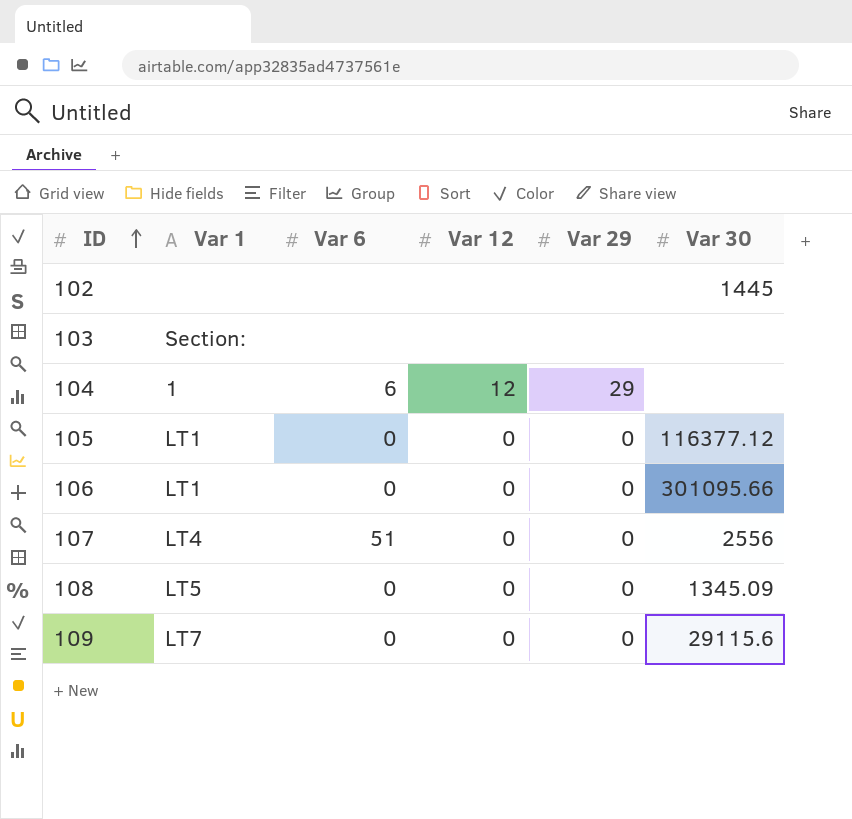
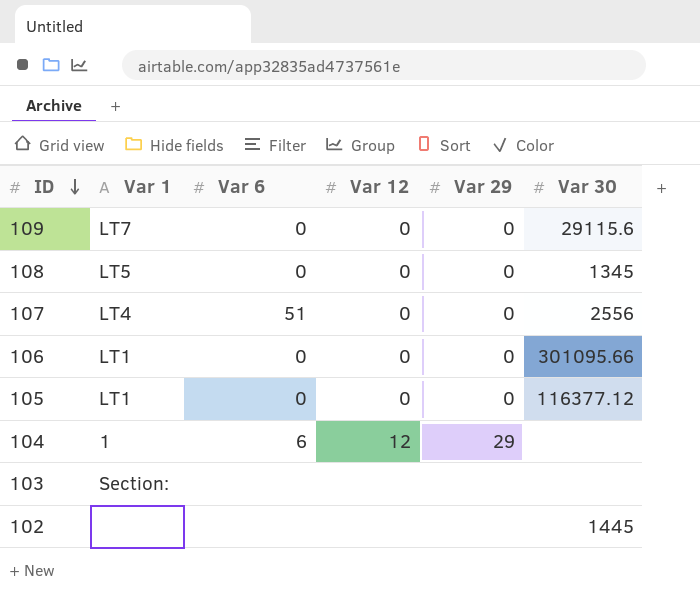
row order: ID ascending -> ID descending
108 | Var 30: 1345.09 -> 1345

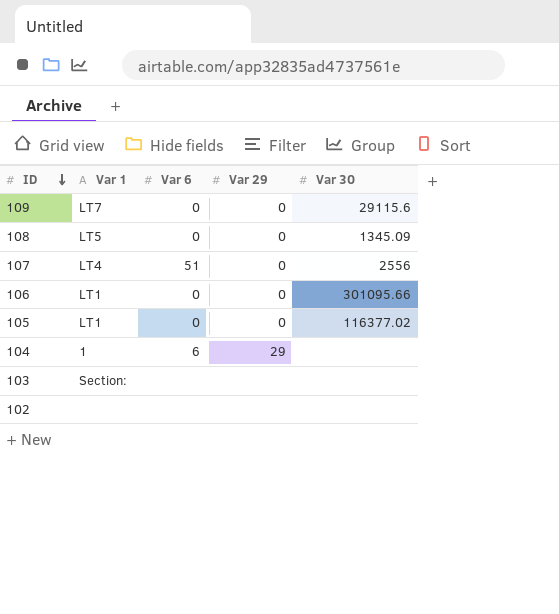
column Var 12 | position: 4 -> none
108 | Var 30: 1345 -> 1345.09
105 | Var 30: 116377.12 -> 116377.02
102 | Var 30: 1445 -> none

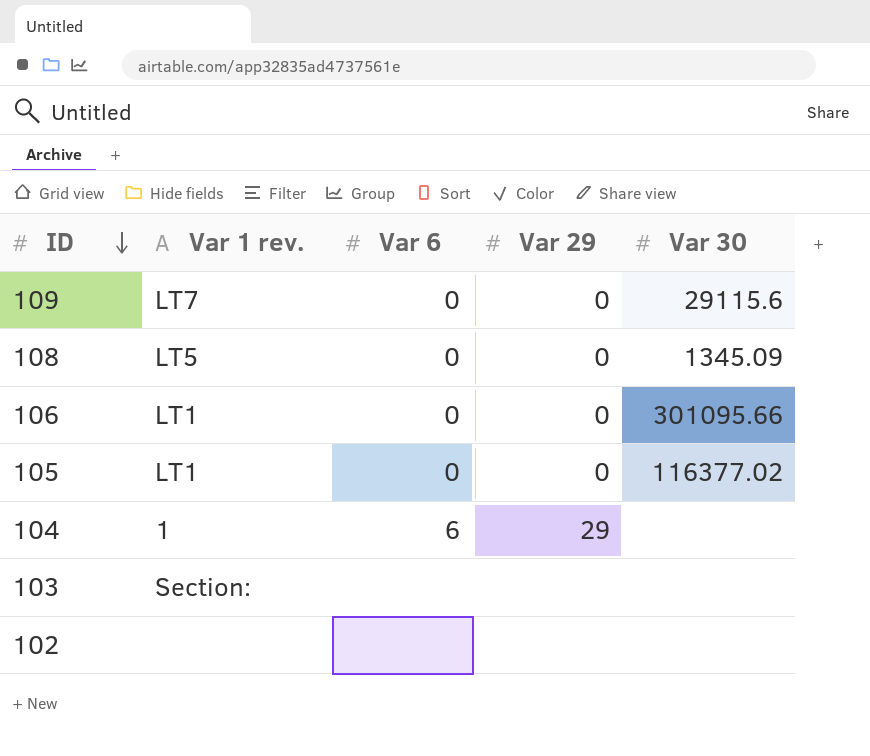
column name: Var 1 -> Var 1 rev.
row 107: LT4 | 51 | 0 | 2556 -> none

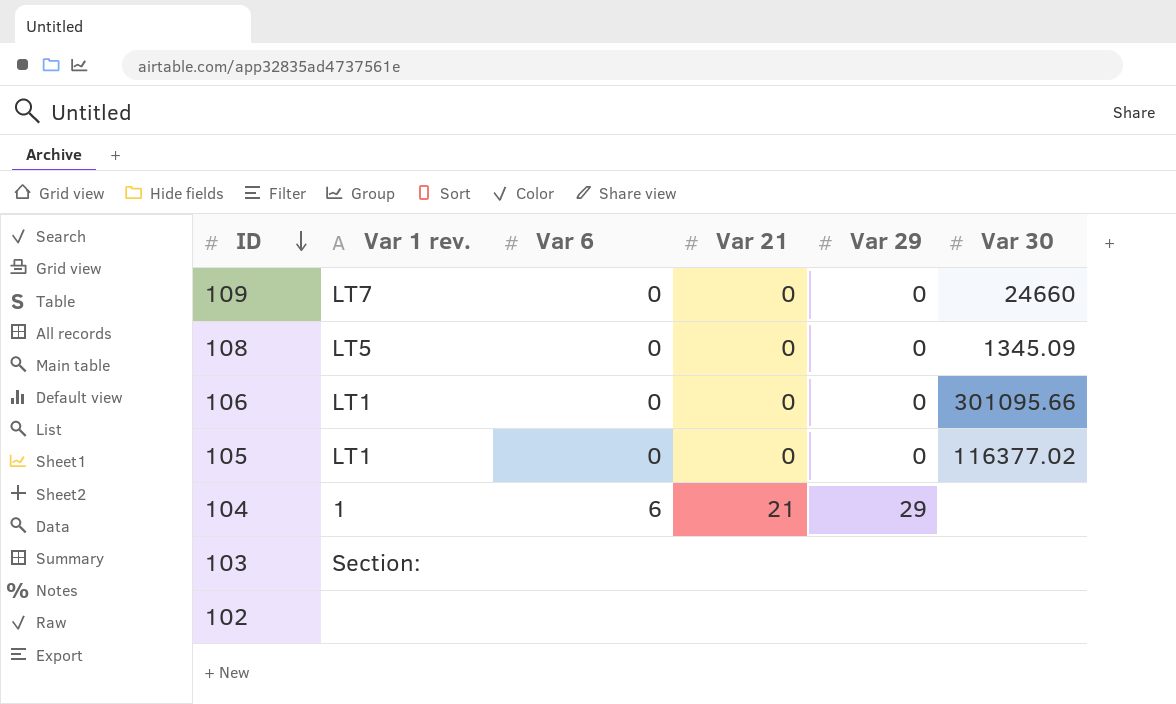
column Var 21 | position: none -> 4
109 | Var 30: 29115.6 -> 24660

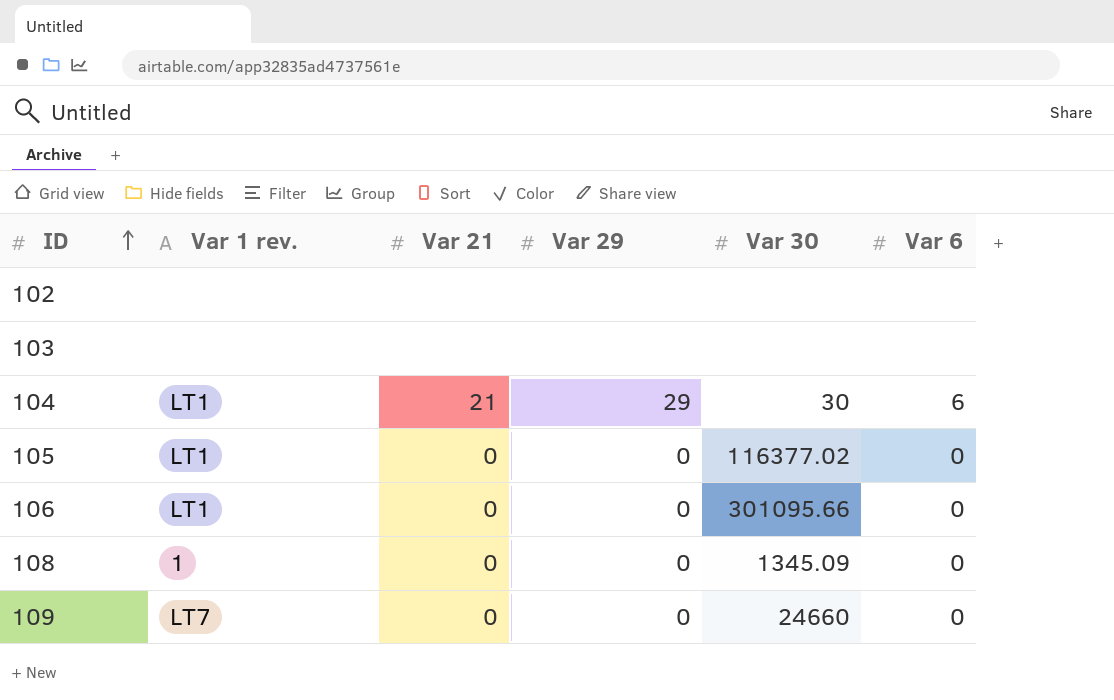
row order: ID descending -> ID ascending
column Var 6 | position: 3 -> 6
103 | Var 1 rev.: Section: -> none
104 | Var 1 rev.: 1 -> LT1
104 | Var 30: none -> 30
108 | Var 1 rev.: LT5 -> 1

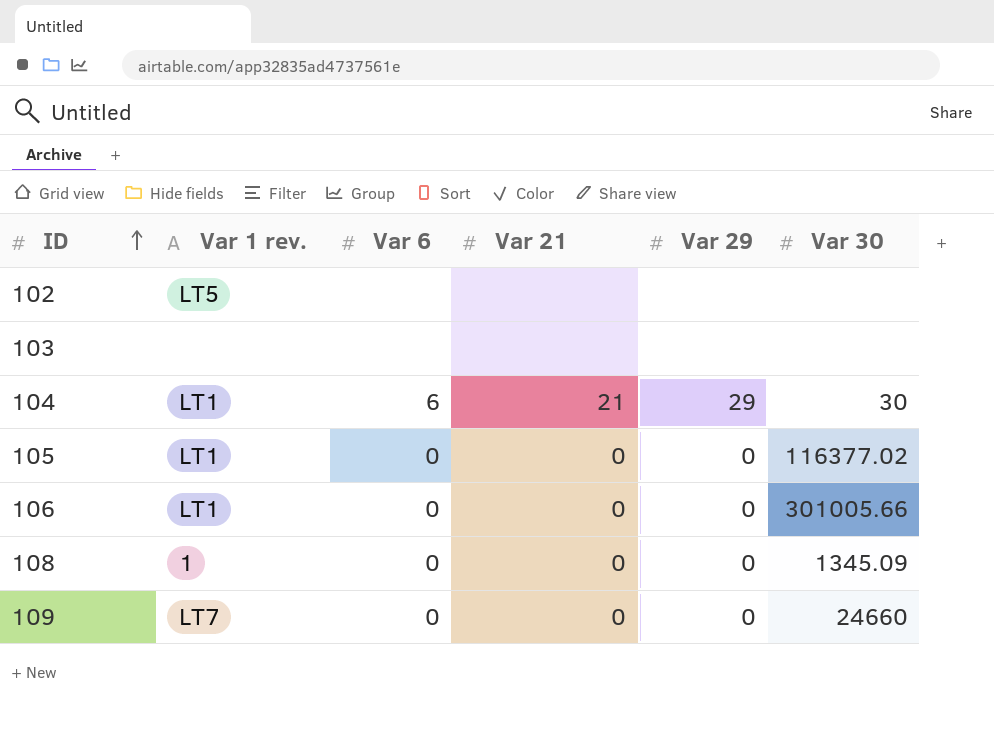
column Var 6 | position: 6 -> 3
102 | Var 1 rev.: none -> LT5
106 | Var 30: 301095.66 -> 301005.66

